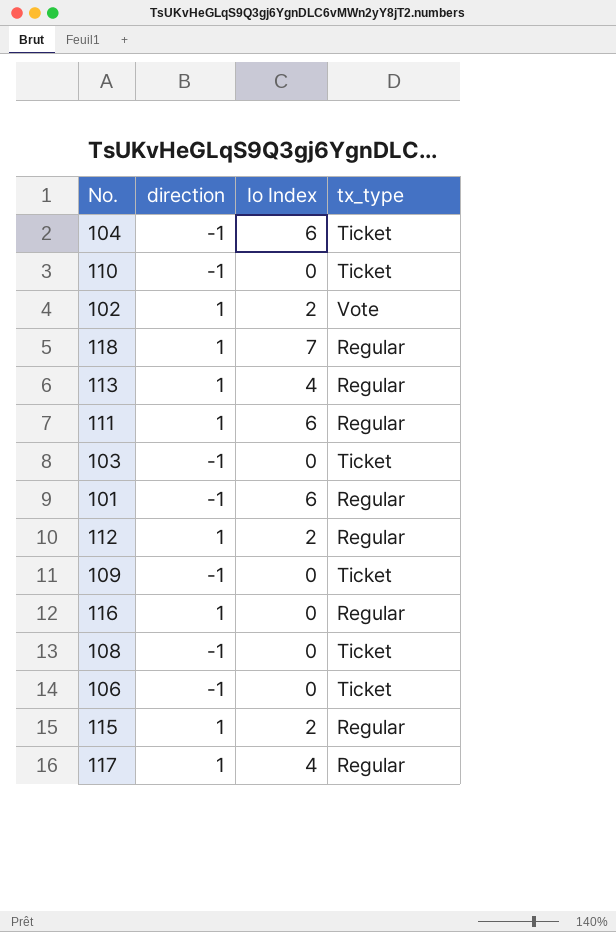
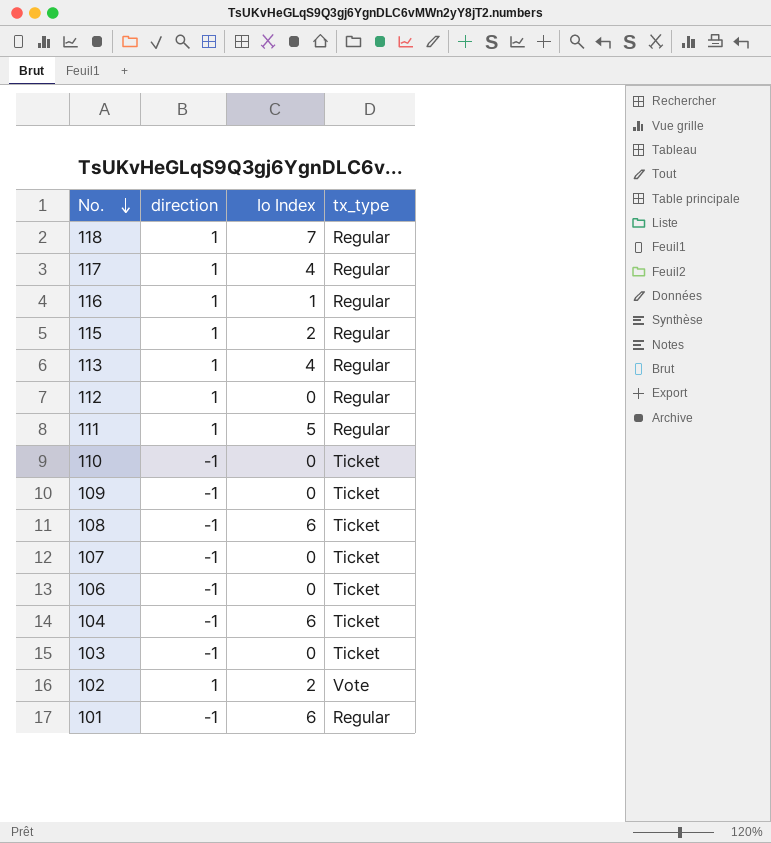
row order: none -> No. descending
116 | Io Index: 0 -> 1
112 | Io Index: 2 -> 0
111 | Io Index: 6 -> 5
108 | Io Index: 0 -> 6
row 107: none -> -1 | 0 | Ticket

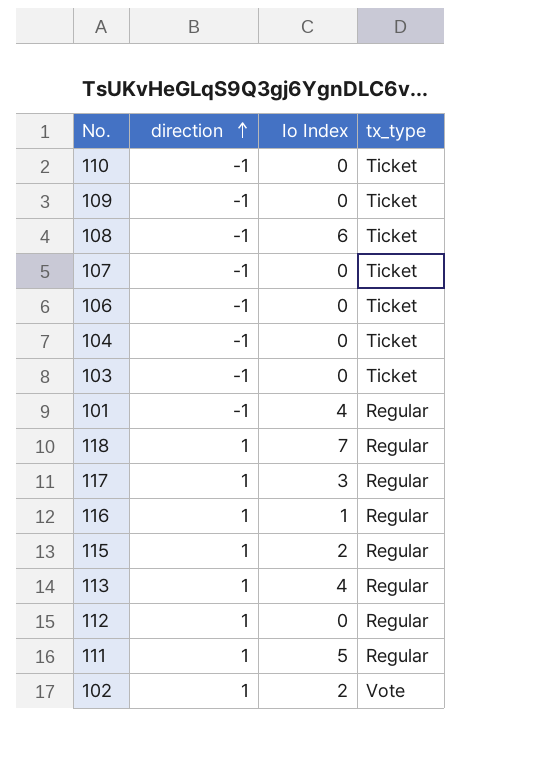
row order: No. descending -> direction ascending
104 | Io Index: 6 -> 0
101 | Io Index: 6 -> 4
117 | Io Index: 4 -> 3

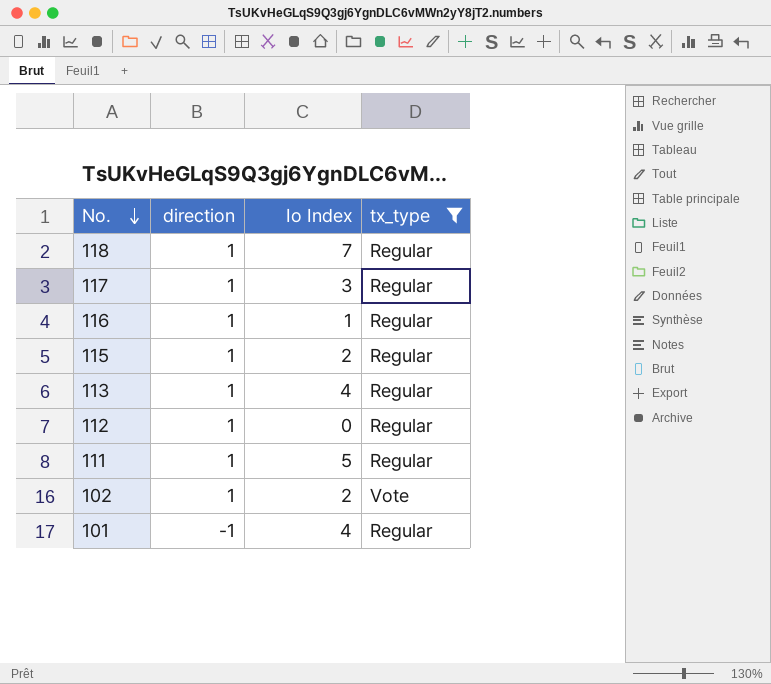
filter: none -> tx_type != Ticket
row order: direction ascending -> No. descending

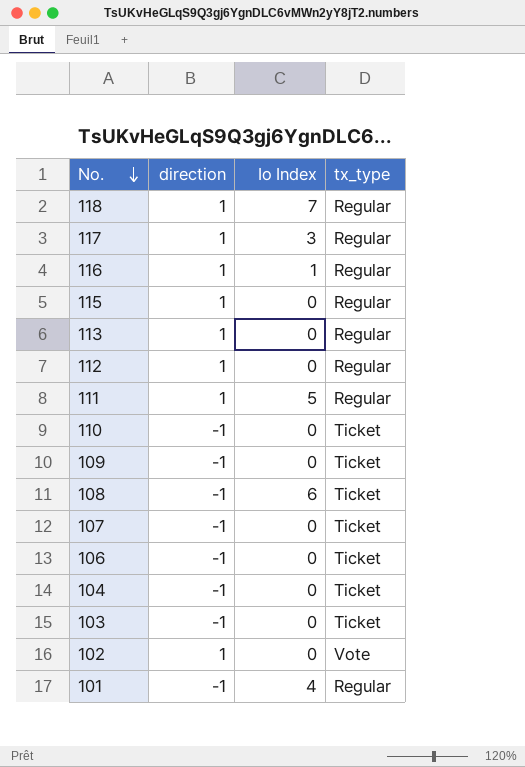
filter: tx_type != Ticket -> none
115 | Io Index: 2 -> 0
113 | Io Index: 4 -> 0
102 | Io Index: 2 -> 0

